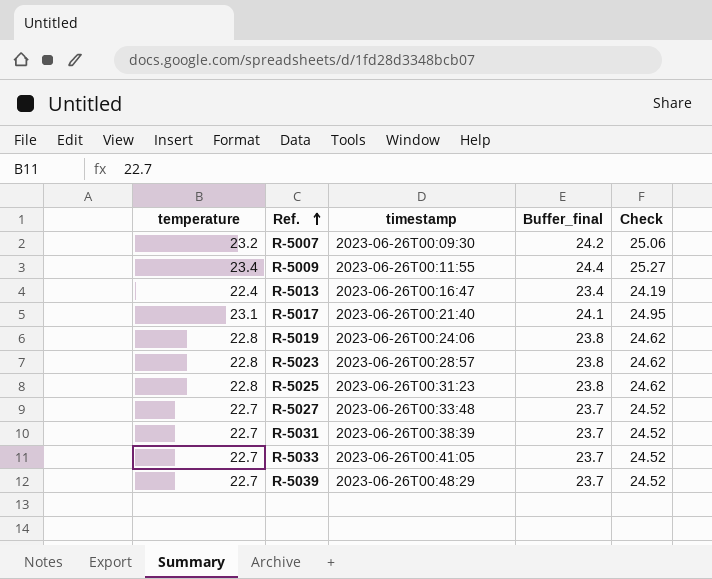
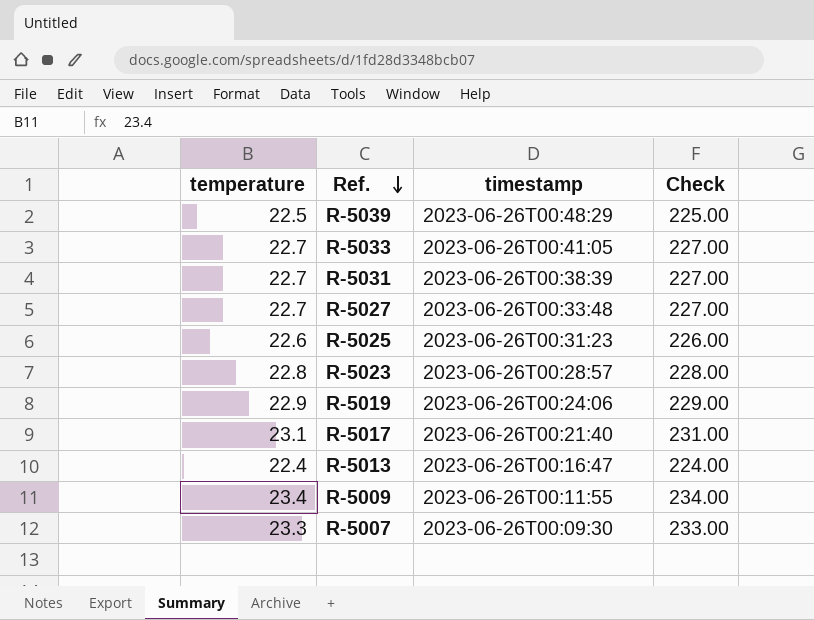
row order: Ref. ascending -> Ref. descending
column Buffer_final | formula: [temperature] + 1 -> none
column Check | formula: [temperature] * 1.08 -> [temperature] * 10
R-5039 | temperature: 22.7 -> 22.5
R-5025 | temperature: 22.8 -> 22.6
R-5019 | temperature: 22.8 -> 22.9
R-5007 | temperature: 23.2 -> 23.3

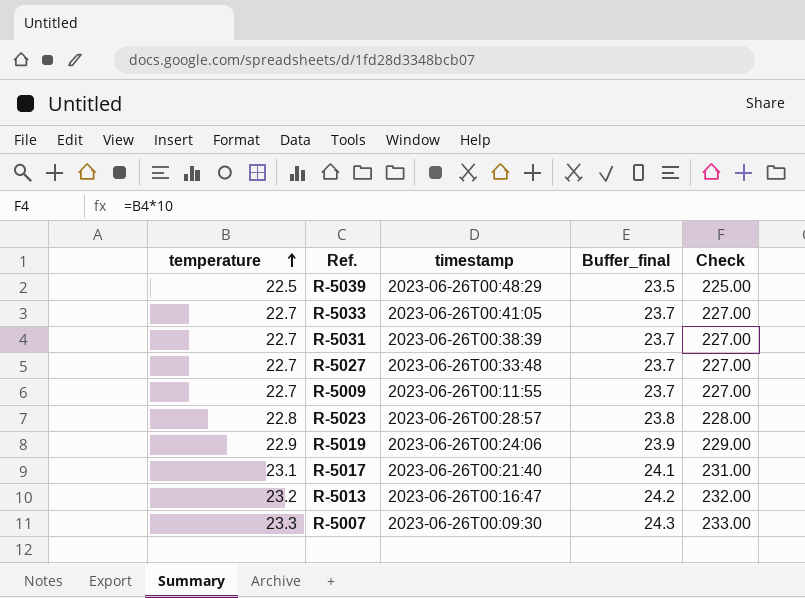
row order: Ref. descending -> temperature ascending
column Buffer_final | formula: none -> [temperature] + 1
row R-5025: 22.6 | 2023-06-26T00:31:23 | 226.00 -> none
R-5009 | temperature: 23.4 -> 22.7
R-5009 | Check: 234.00 -> 227.00
R-5013 | temperature: 22.4 -> 23.2
R-5013 | Check: 224.00 -> 232.00

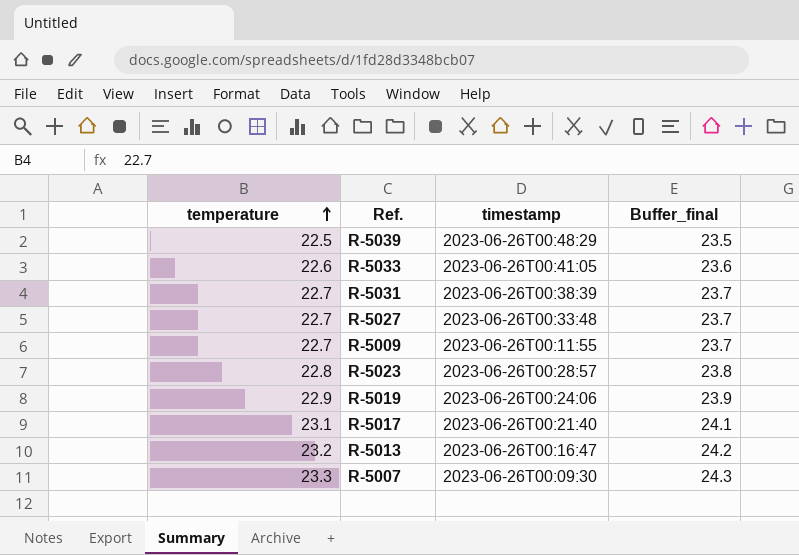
column Check | formula: [temperature] * 10 -> none
R-5033 | temperature: 22.7 -> 22.6
R-5033 | Buffer_final: 23.7 -> 23.6

